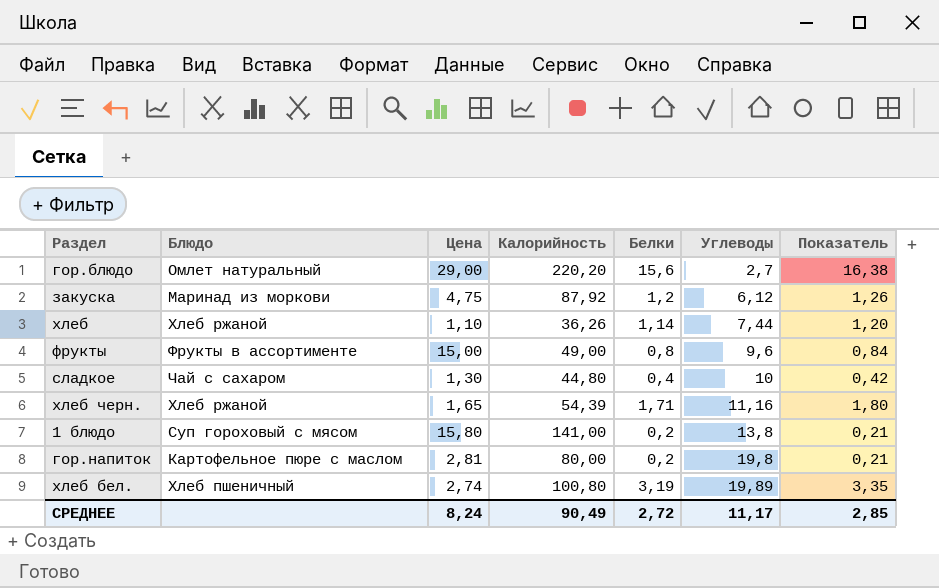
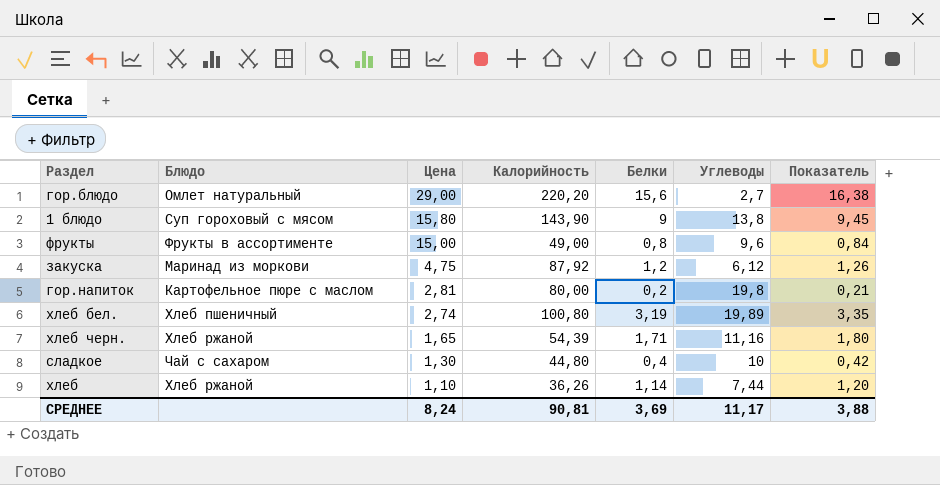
row order: Углеводы ascending -> Цена descending
1 блюдо | Калорийность: 141,00 -> 143,90
1 блюдо | Белки: 0,2 -> 9
1 блюдо | Показатель: 0,21 -> 9,45
СРЕДНЕЕ | Калорийность: 90,49 -> 90,81
СРЕДНЕЕ | Белки: 2,72 -> 3,69
СРЕДНЕЕ | Показатель: 2,85 -> 3,88

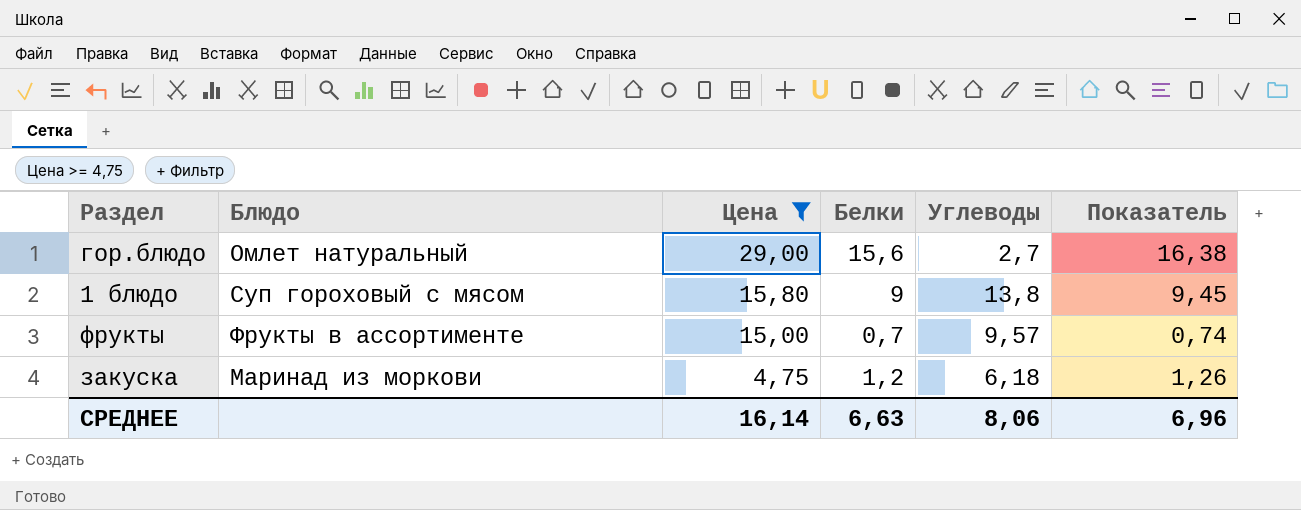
filter: none -> Цена >= 4,75
column Калорийность | position: 4 -> none
фрукты | Белки: 0,8 -> 0,7
фрукты | Углеводы: 9,6 -> 9,57
фрукты | Показатель: 0,84 -> 0,74
закуска | Углеводы: 6,12 -> 6,18
СРЕДНЕЕ | Цена: 8,24 -> 16,14
СРЕДНЕЕ | Белки: 3,69 -> 6,63
СРЕДНЕЕ | Углеводы: 11,17 -> 8,06
СРЕДНЕЕ | Показатель: 3,88 -> 6,96

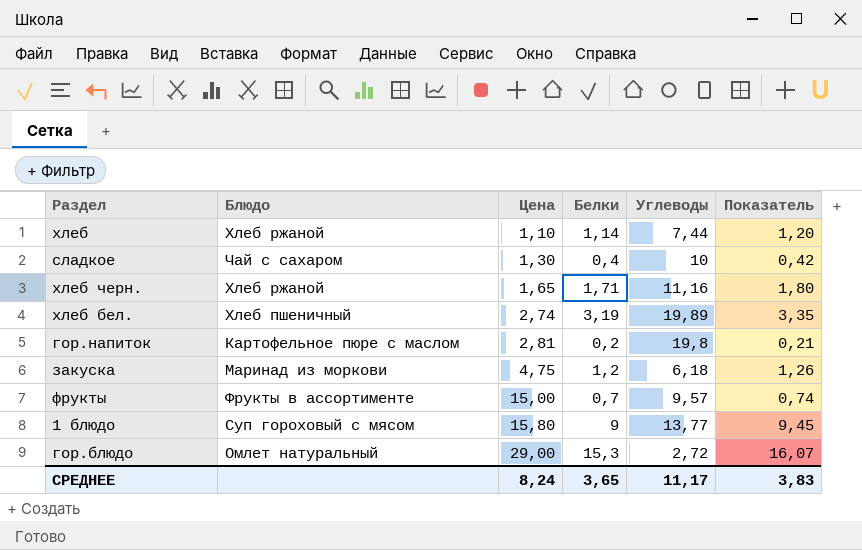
filter: Цена >= 4,75 -> none
row order: Цена descending -> Цена ascending
1 блюдо | Углеводы: 13,8 -> 13,77
гор.блюдо | Белки: 15,6 -> 15,3
гор.блюдо | Углеводы: 2,7 -> 2,72
гор.блюдо | Показатель: 16,38 -> 16,07
СРЕДНЕЕ | Цена: 16,14 -> 8,24
СРЕДНЕЕ | Белки: 6,63 -> 3,65
СРЕДНЕЕ | Углеводы: 8,06 -> 11,17
СРЕДНЕЕ | Показатель: 6,96 -> 3,83

